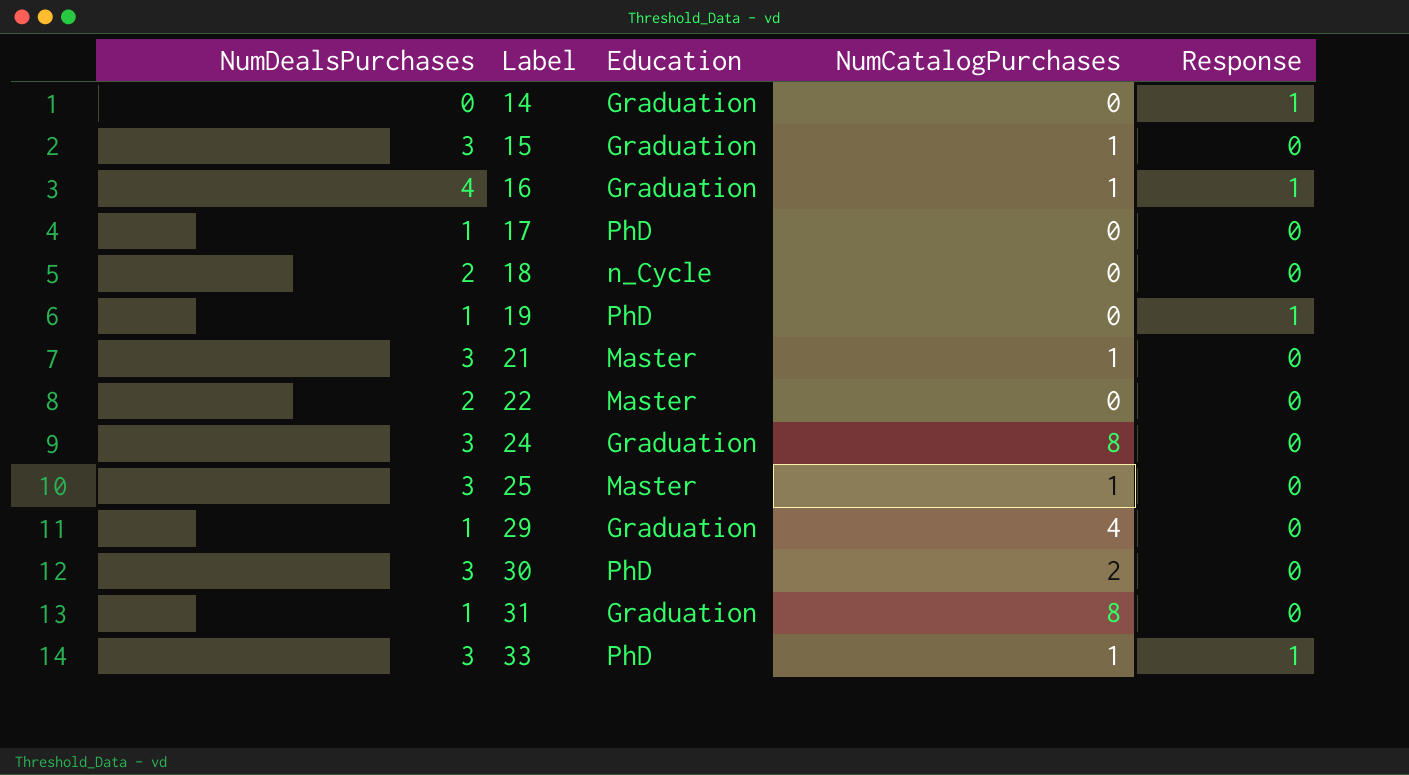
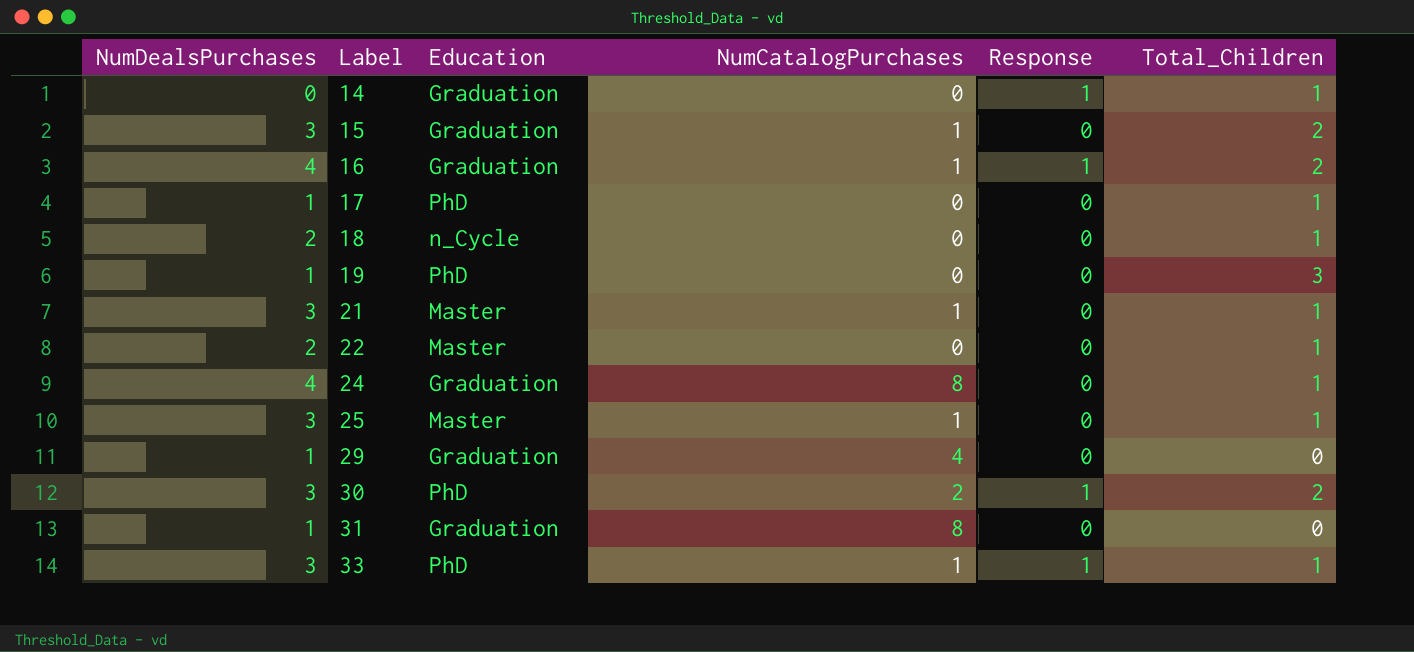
column Total_Children | position: none -> 6
19 | Response: 1 -> 0
24 | NumDealsPurchases: 3 -> 4
30 | Response: 0 -> 1

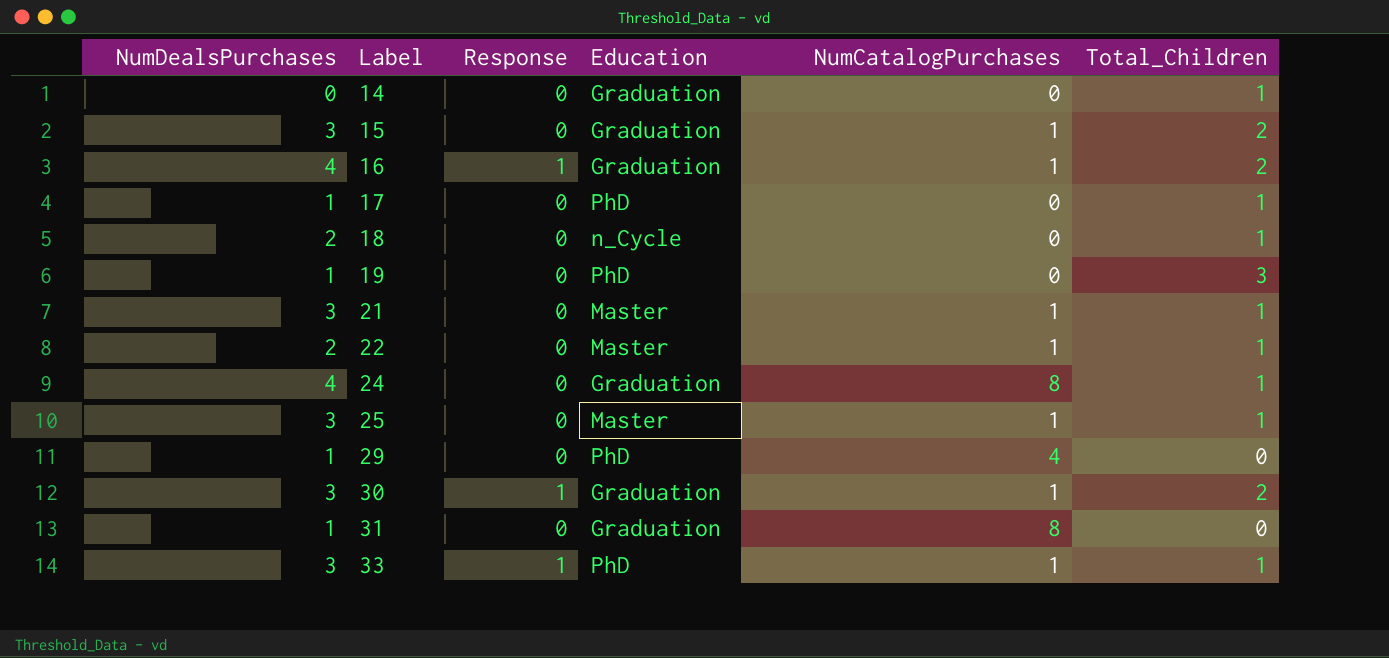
column Response | position: 5 -> 3
14 | Response: 1 -> 0
22 | NumCatalogPurchases: 0 -> 1
29 | Education: Graduation -> PhD
30 | Education: PhD -> Graduation
30 | NumCatalogPurchases: 2 -> 1

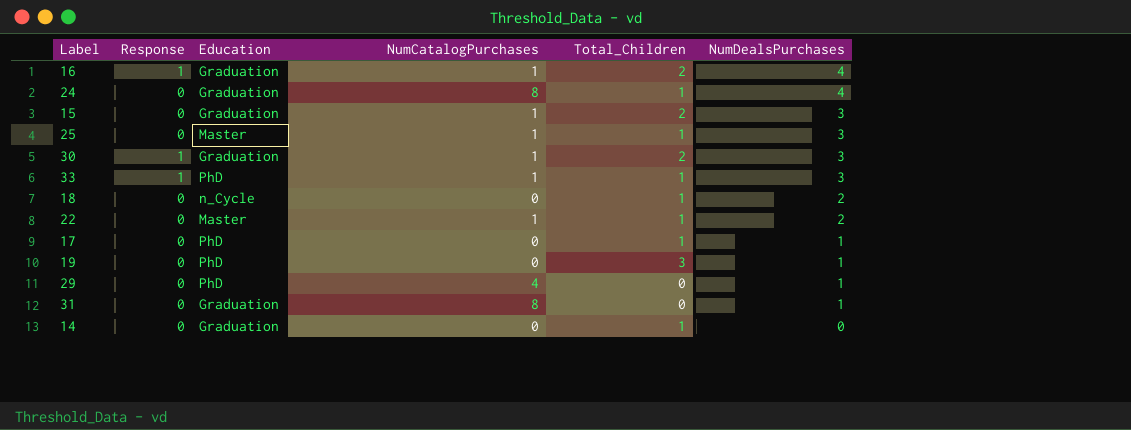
row order: Label ascending -> NumDealsPurchases descending
column NumDealsPurchases | position: 1 -> 6
row 21: 3 | 0 | Master | 1 | 1 -> none

